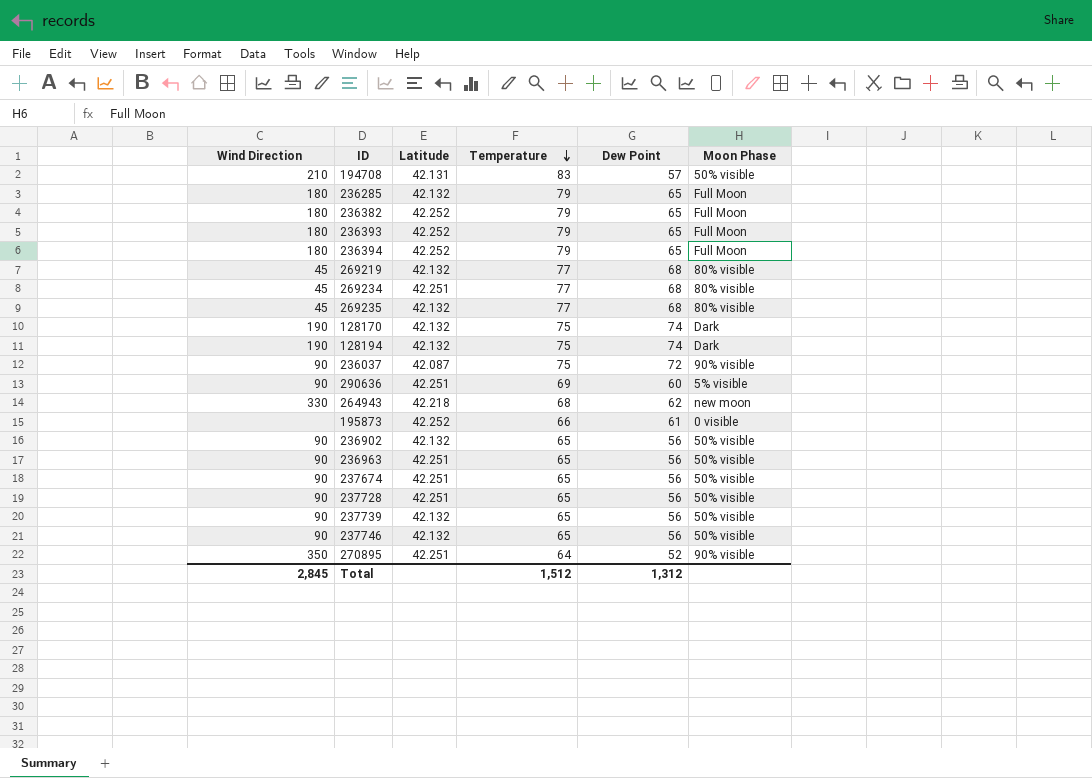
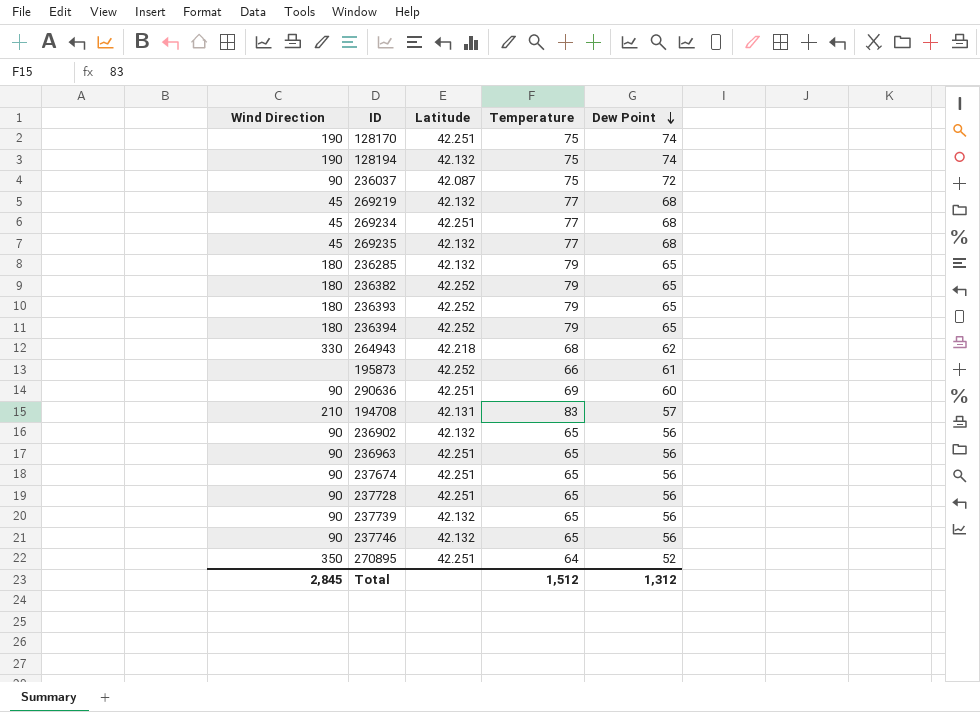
row order: Temperature descending -> Dew Point descending
column Moon Phase | position: 6 -> none
128170 | Latitude: 42.132 -> 42.251

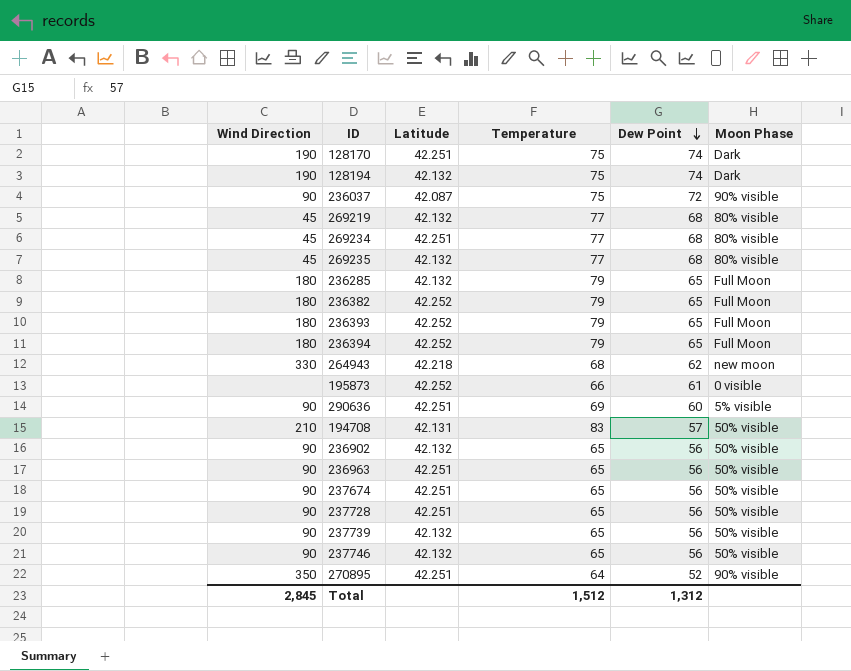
column Moon Phase | position: none -> 6

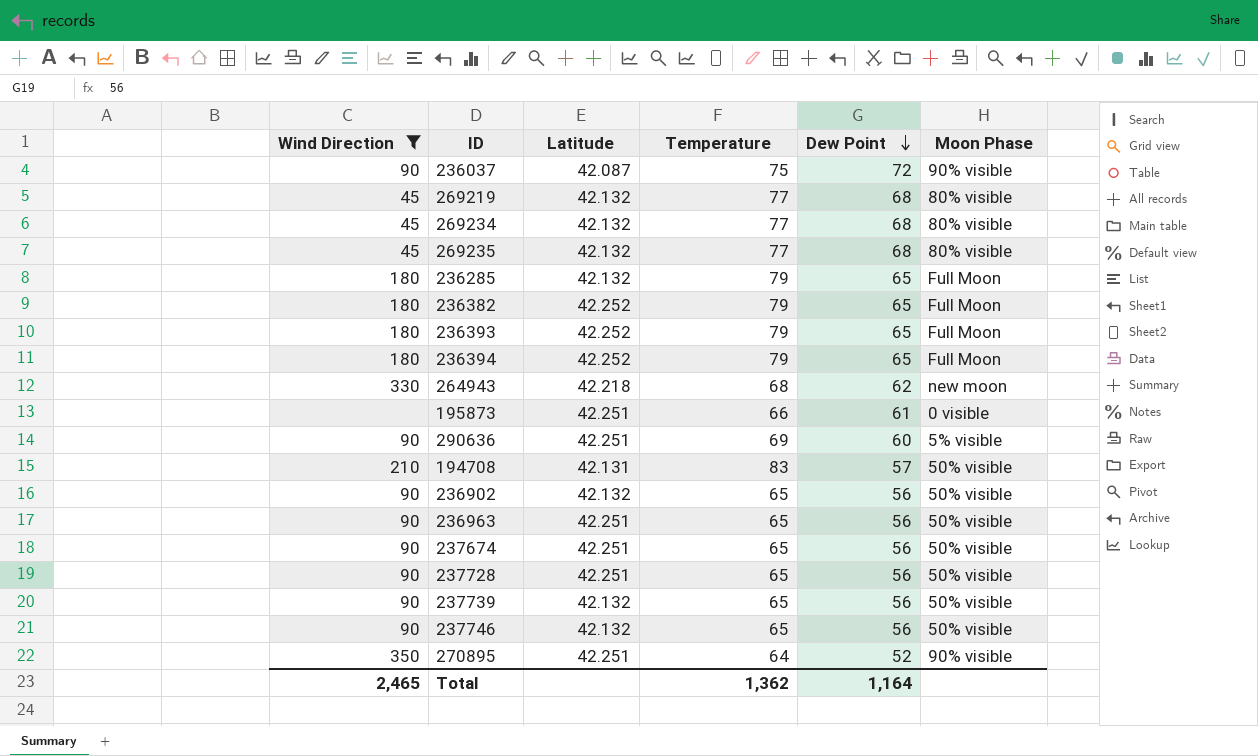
filter: none -> Wind Direction != 190
269234 | Latitude: 42.251 -> 42.132
195873 | Latitude: 42.252 -> 42.251
Total | Wind Direction: 2,845 -> 2,465
Total | Temperature: 1,512 -> 1,362
Total | Dew Point: 1,312 -> 1,164

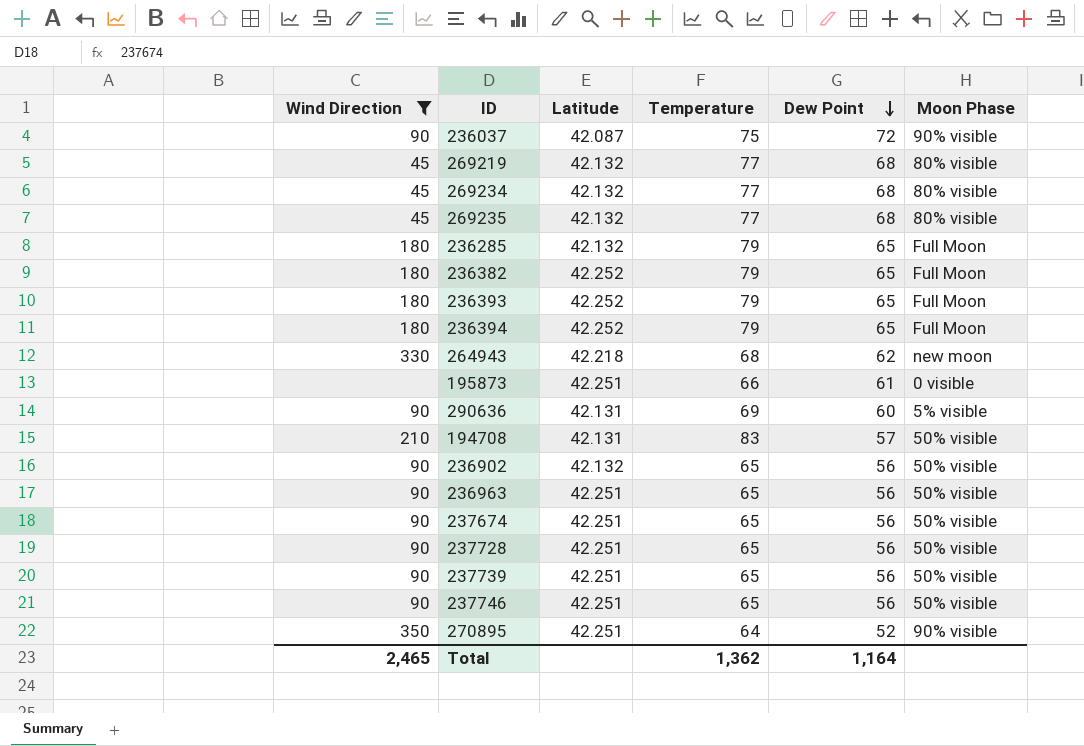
290636 | Latitude: 42.251 -> 42.131
237739 | Latitude: 42.132 -> 42.251
237746 | Latitude: 42.132 -> 42.251

